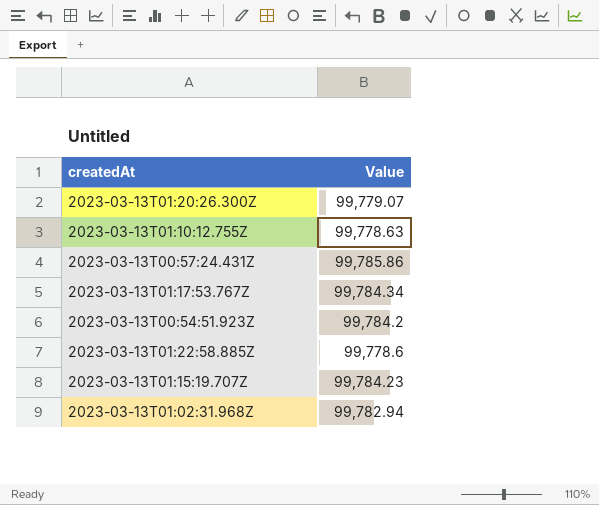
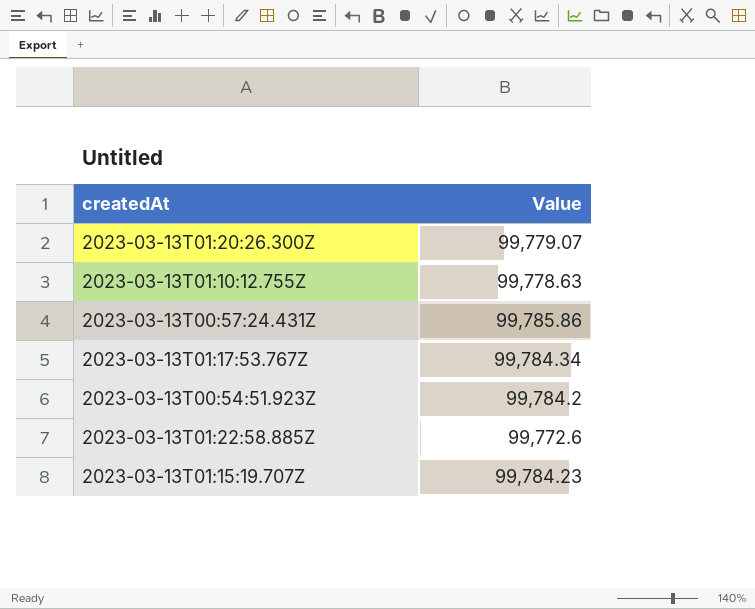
row 2023-03-13T01:02:31.968Z: 99,782.94 -> none
2023-03-13T01:22:58.885Z | Value: 99,778.6 -> 99,772.6

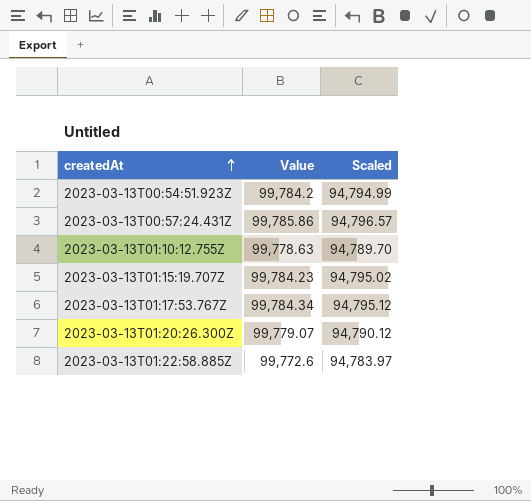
row order: none -> createdAt ascending
column Scaled | formula: none -> [Value] * 0.95

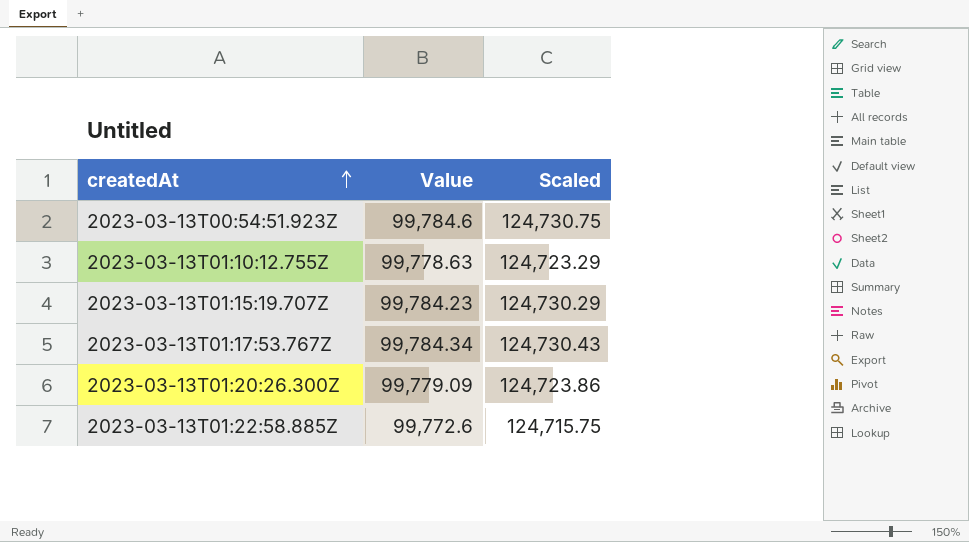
column Scaled | formula: [Value] * 0.95 -> [Value] * 1.25
row 2023-03-13T00:57:24.431Z: 99,785.86 | 94,796.57 -> none
2023-03-13T00:54:51.923Z | Value: 99,784.2 -> 99,784.6
2023-03-13T01:20:26.300Z | Value: 99,779.07 -> 99,779.09

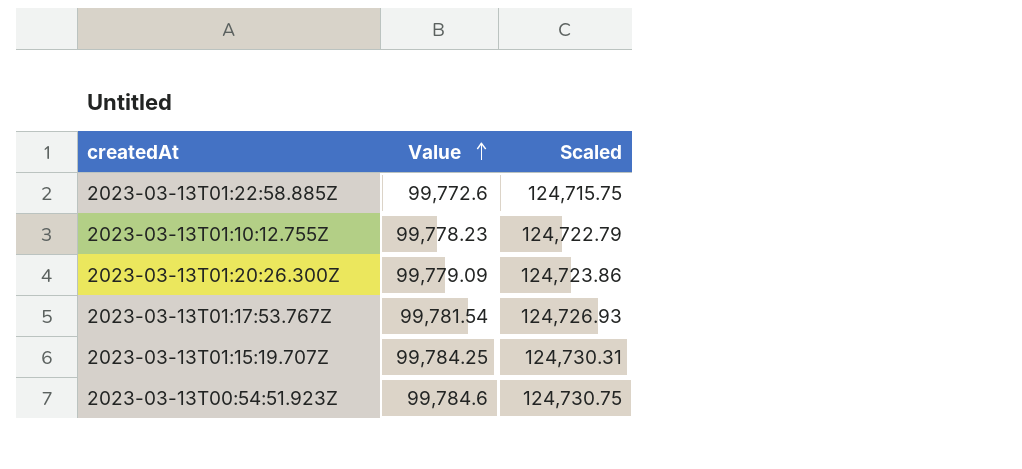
row order: createdAt ascending -> Value ascending
2023-03-13T01:10:12.755Z | Value: 99,778.63 -> 99,778.23
2023-03-13T01:10:12.755Z | Scaled: 124,723.29 -> 124,722.79
2023-03-13T01:17:53.767Z | Value: 99,784.34 -> 99,781.54
2023-03-13T01:17:53.767Z | Scaled: 124,730.43 -> 124,726.93
2023-03-13T01:15:19.707Z | Value: 99,784.23 -> 99,784.25
2023-03-13T01:15:19.707Z | Scaled: 124,730.29 -> 124,730.31

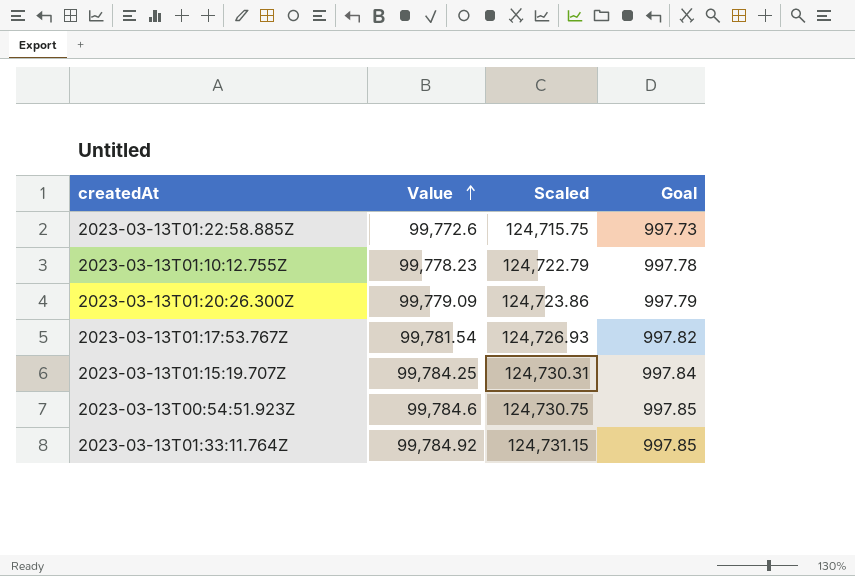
column Goal | formula: none -> [Value] * 0.01
row 2023-03-13T01:33:11.764Z: none -> 99,784.92 | 124,731.15 | 997.85

